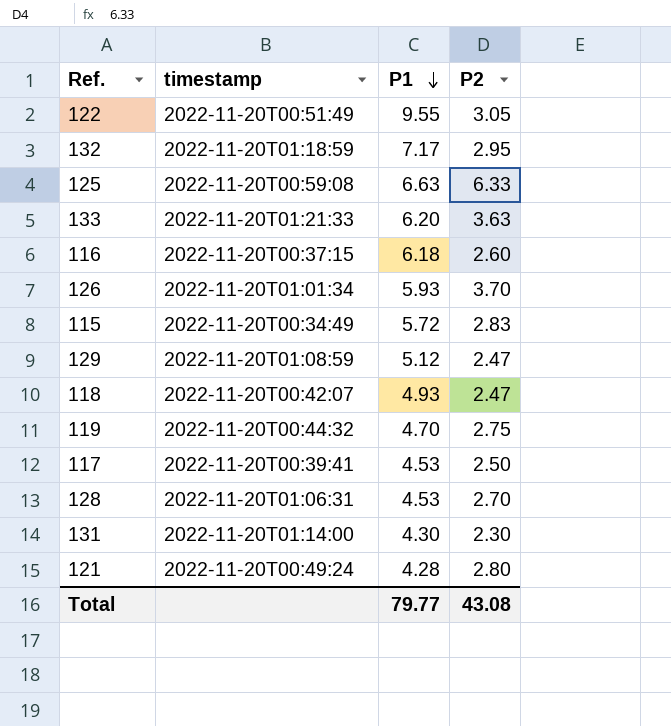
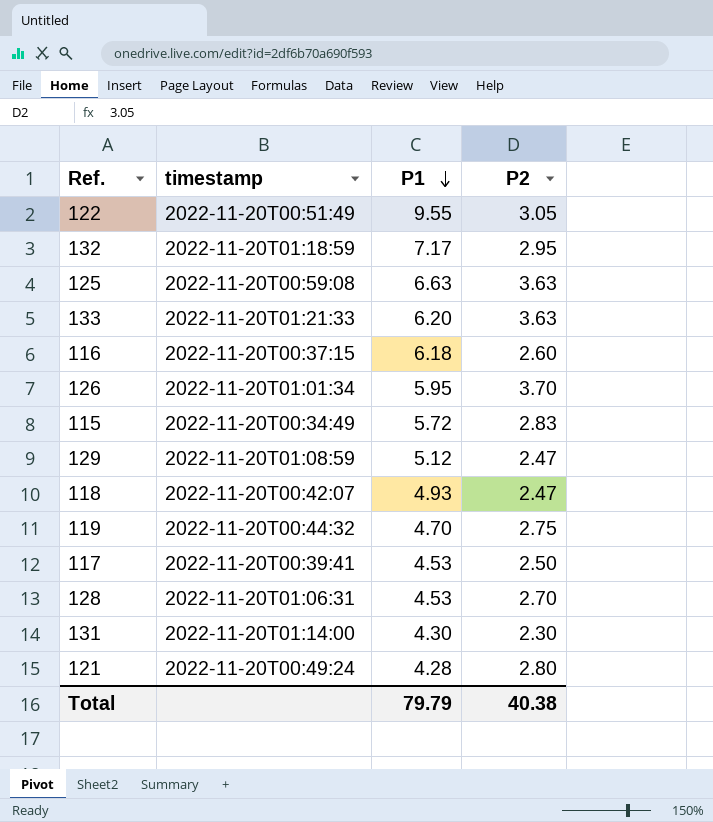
125 | P2: 6.33 -> 3.63
126 | P1: 5.93 -> 5.95
Total | P1: 79.77 -> 79.79
Total | P2: 43.08 -> 40.38

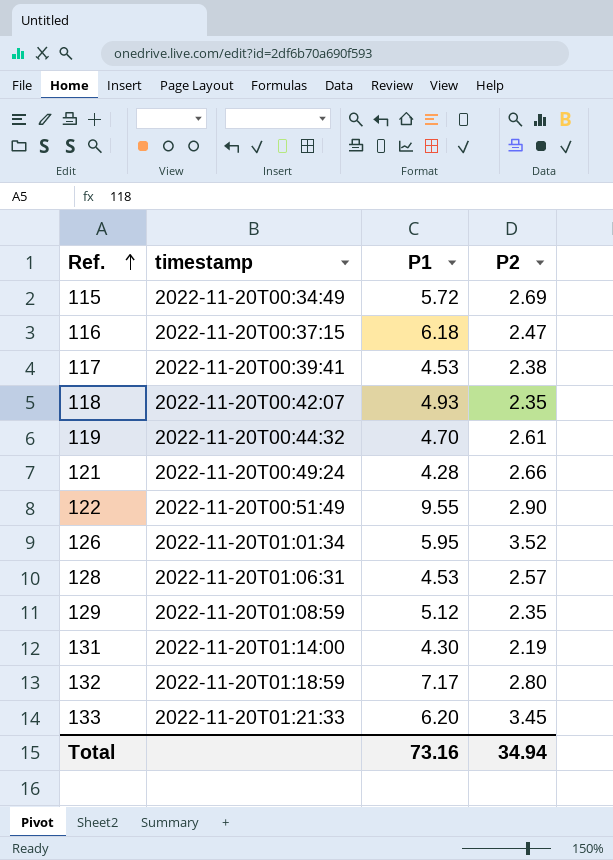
row order: P1 descending -> Ref. ascending
row 125: 2022-11-20T00:59:08 | 6.63 | 3.63 -> none
115 | P2: 2.83 -> 2.69
116 | P2: 2.60 -> 2.47
117 | P2: 2.50 -> 2.38
118 | P2: 2.47 -> 2.35
119 | P2: 2.75 -> 2.61
121 | P2: 2.80 -> 2.66
122 | P2: 3.05 -> 2.90
126 | P2: 3.70 -> 3.52
128 | P2: 2.70 -> 2.57
129 | P2: 2.47 -> 2.35
131 | P2: 2.30 -> 2.19
132 | P2: 2.95 -> 2.80
133 | P2: 3.63 -> 3.45
Total | P1: 79.79 -> 73.16
Total | P2: 40.38 -> 34.94

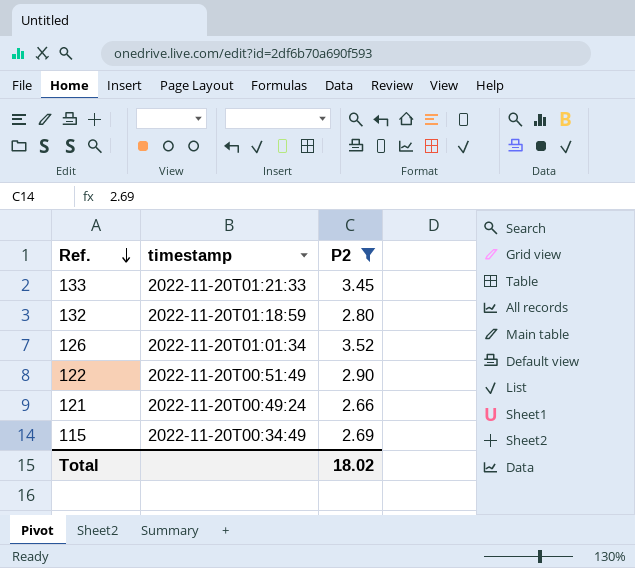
filter: none -> P2 >= 2.66
row order: Ref. ascending -> Ref. descending
column P1 | position: 3 -> none
Total | P2: 34.94 -> 18.02

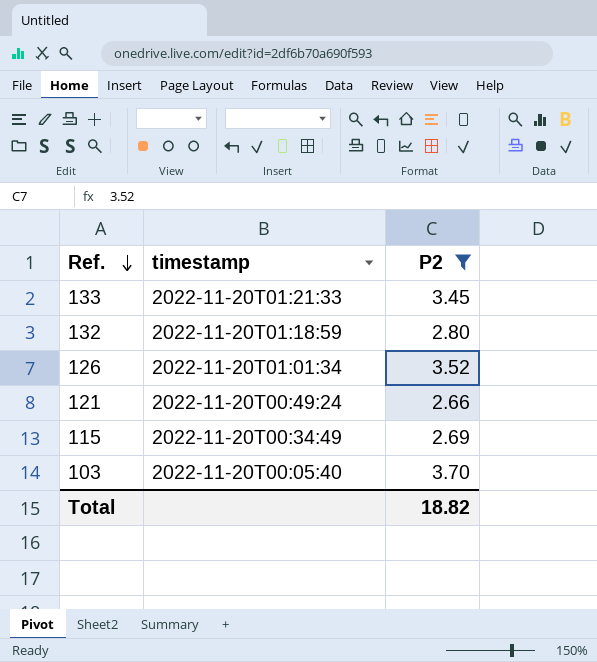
row 122: 2022-11-20T00:51:49 | 2.90 -> none
row 103: none -> 2022-11-20T00:05:40 | 3.70
Total | P2: 18.02 -> 18.82

